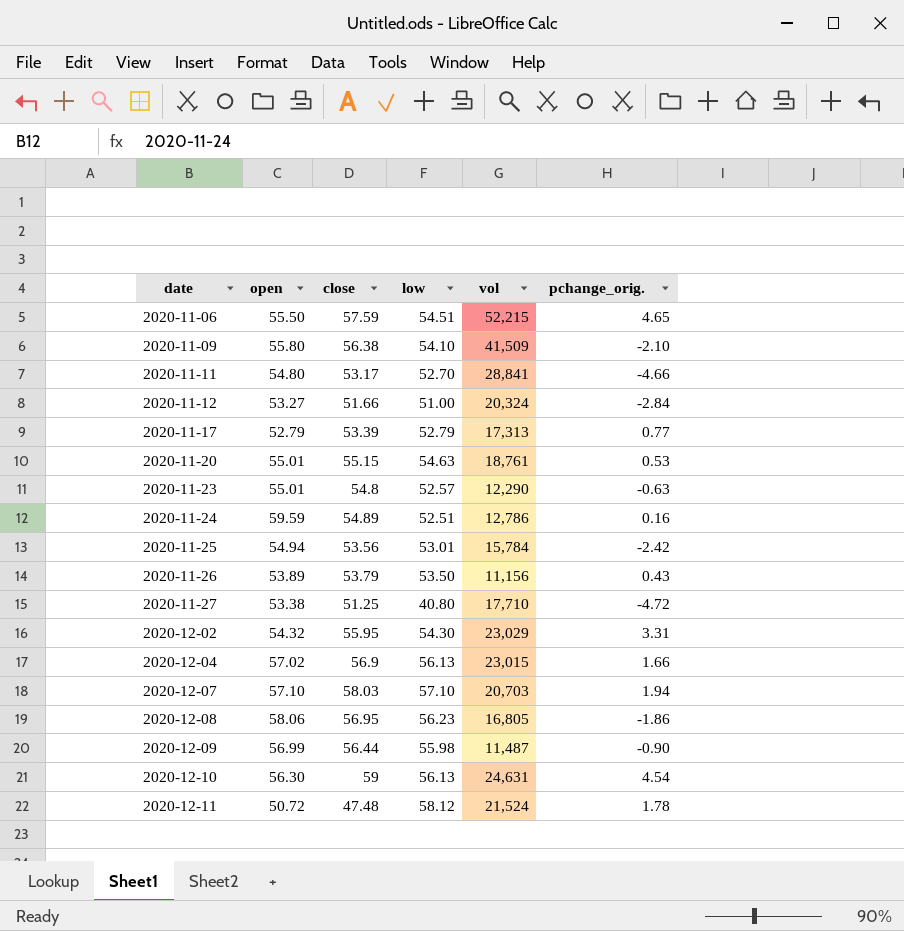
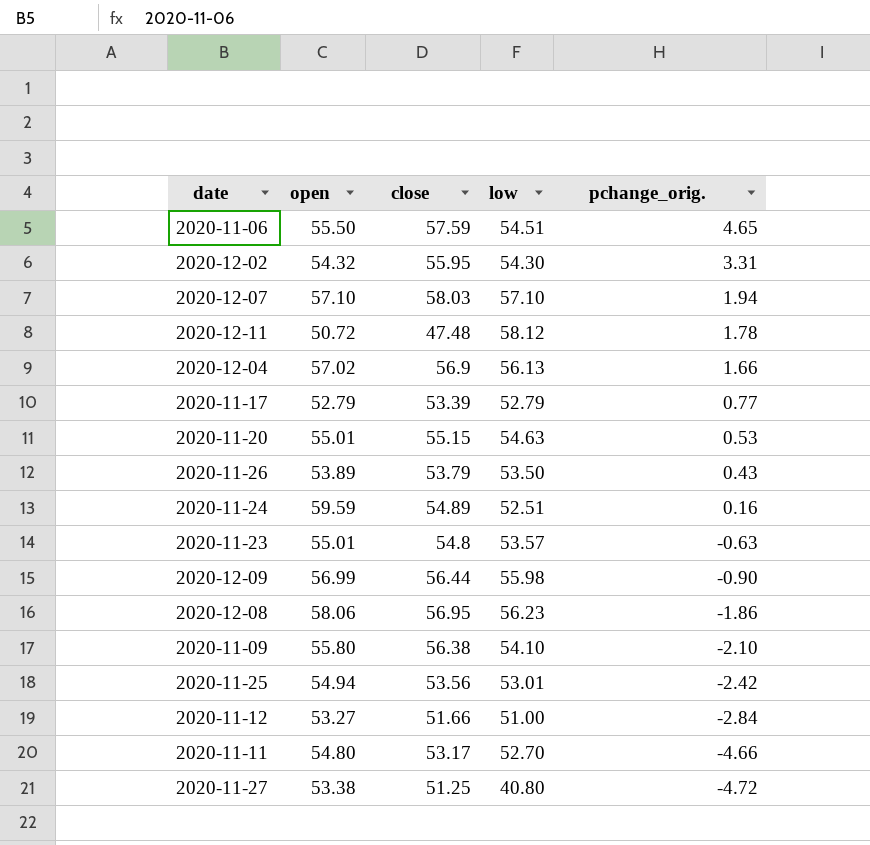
row order: date ascending -> pchange_orig. descending
column vol | position: 5 -> none
row 2020-12-10: 56.30 | 59 | 56.13 | 24,631 | 4.54 -> none
2020-11-23 | low: 52.57 -> 53.57

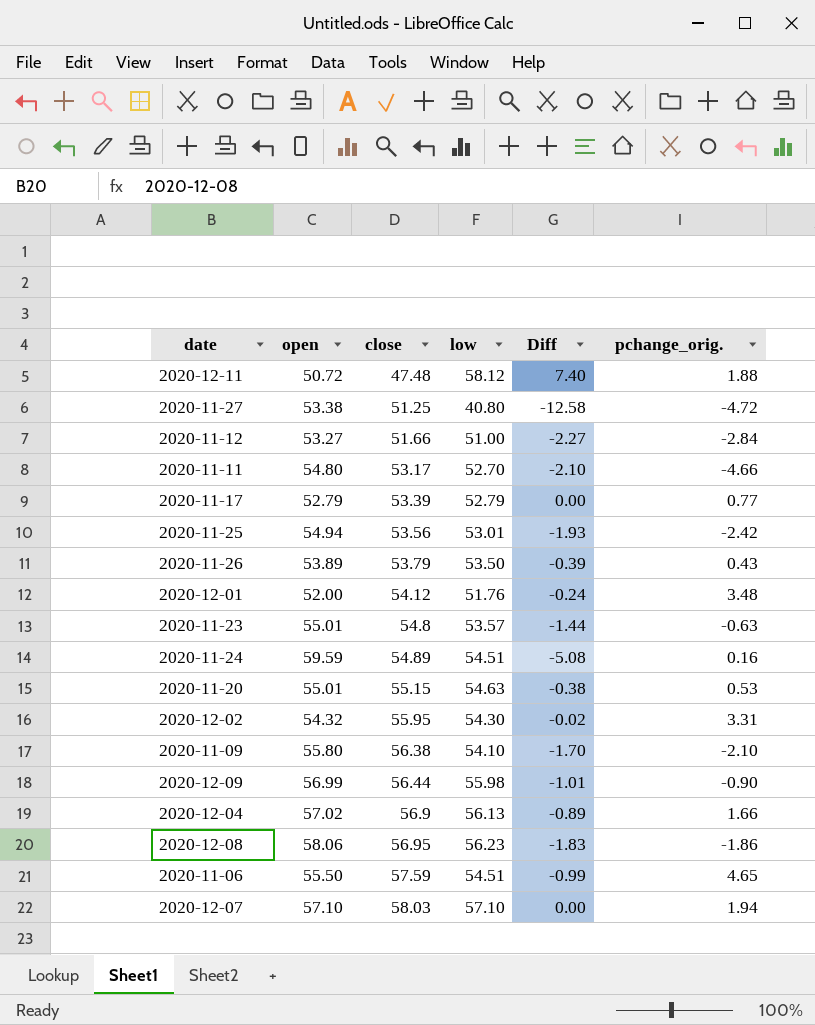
row order: pchange_orig. descending -> close ascending
column Diff | formula: none -> [low] - [open]
2020-12-11 | pchange_orig.: 1.78 -> 1.88
row 2020-12-01: none -> 52.00 | 54.12 | 51.76 | -0.24 | 3.48
2020-11-24 | low: 52.51 -> 54.51

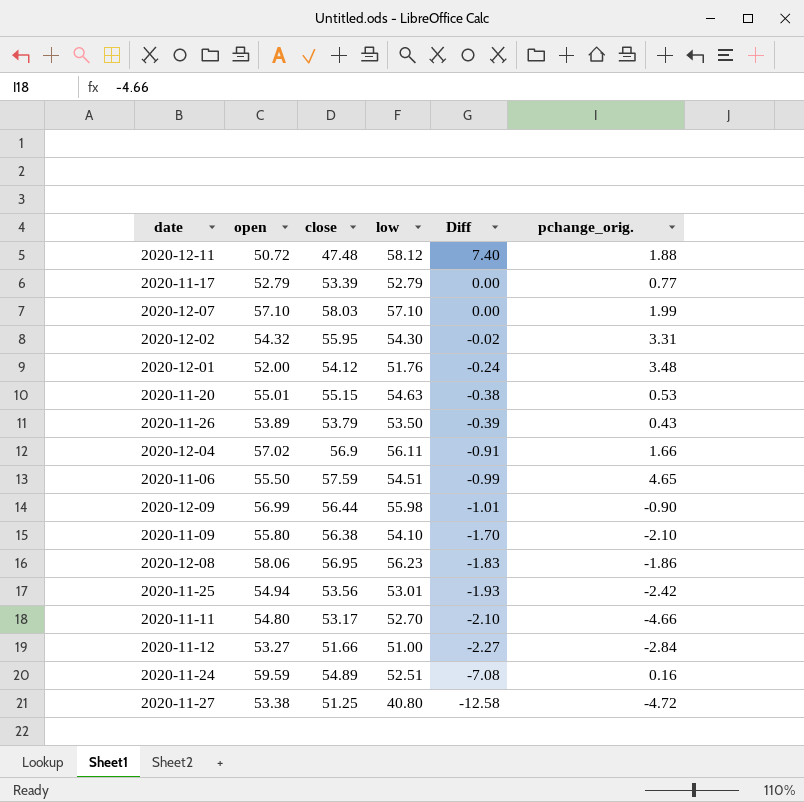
row order: close ascending -> Diff descending
row 2020-11-23: 55.01 | 54.8 | 53.57 | -1.44 | -0.63 -> none
2020-12-07 | pchange_orig.: 1.94 -> 1.99
2020-12-04 | low: 56.13 -> 56.11
2020-12-04 | Diff: -0.89 -> -0.91
2020-11-24 | low: 54.51 -> 52.51
2020-11-24 | Diff: -5.08 -> -7.08

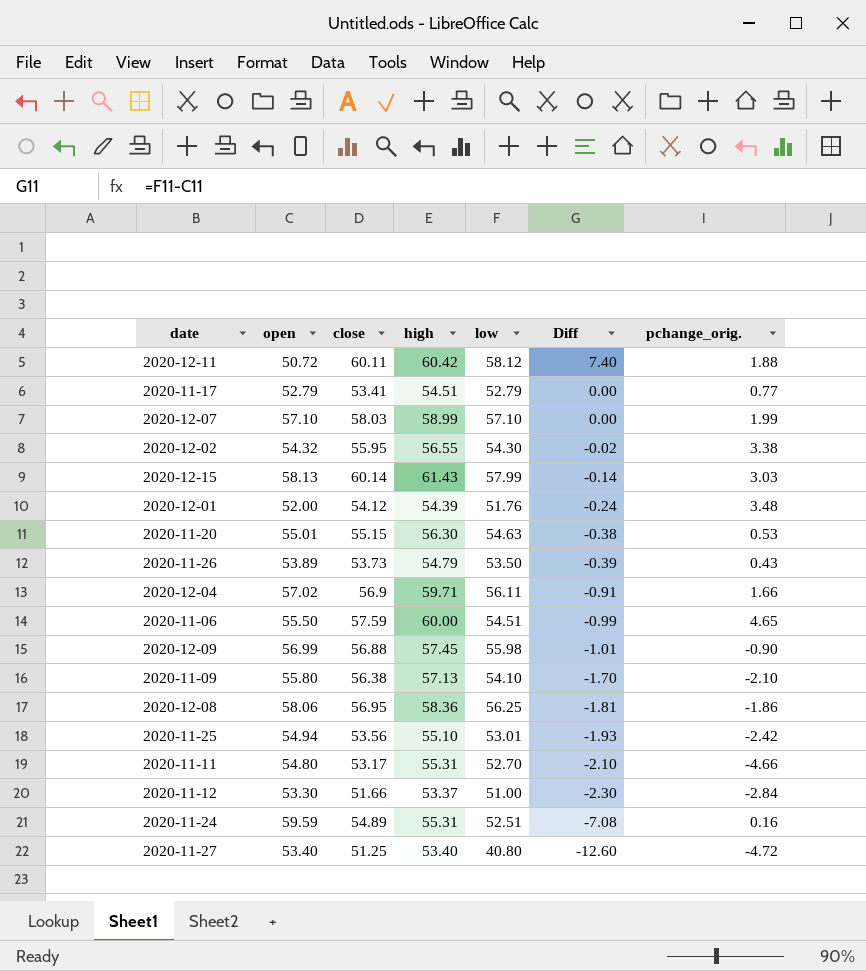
column high | position: none -> 4
2020-12-11 | close: 47.48 -> 60.11
2020-11-17 | close: 53.39 -> 53.41
2020-12-02 | pchange_orig.: 3.31 -> 3.38
row 2020-12-15: none -> 58.13 | 60.14 | 61.43 | 57.99 | -0.14 | 3.03
2020-11-26 | close: 53.79 -> 53.73
2020-12-09 | close: 56.44 -> 56.88
2020-12-08 | low: 56.23 -> 56.25
2020-12-08 | Diff: -1.83 -> -1.81
2020-11-12 | open: 53.27 -> 53.30
2020-11-12 | Diff: -2.27 -> -2.30
2020-11-27 | open: 53.38 -> 53.40
2020-11-27 | Diff: -12.58 -> -12.60

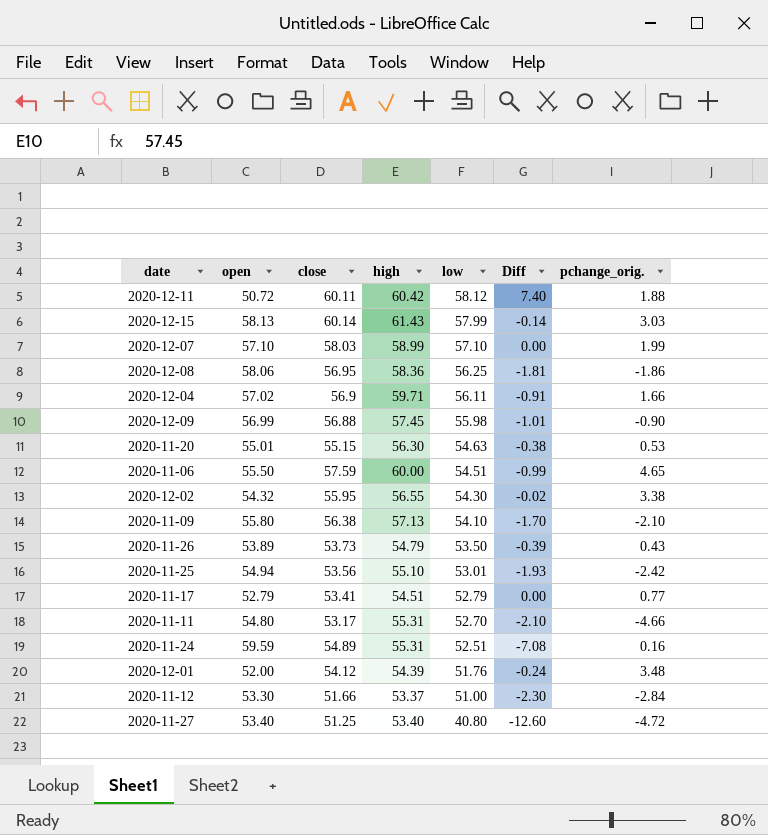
row order: Diff descending -> low descending

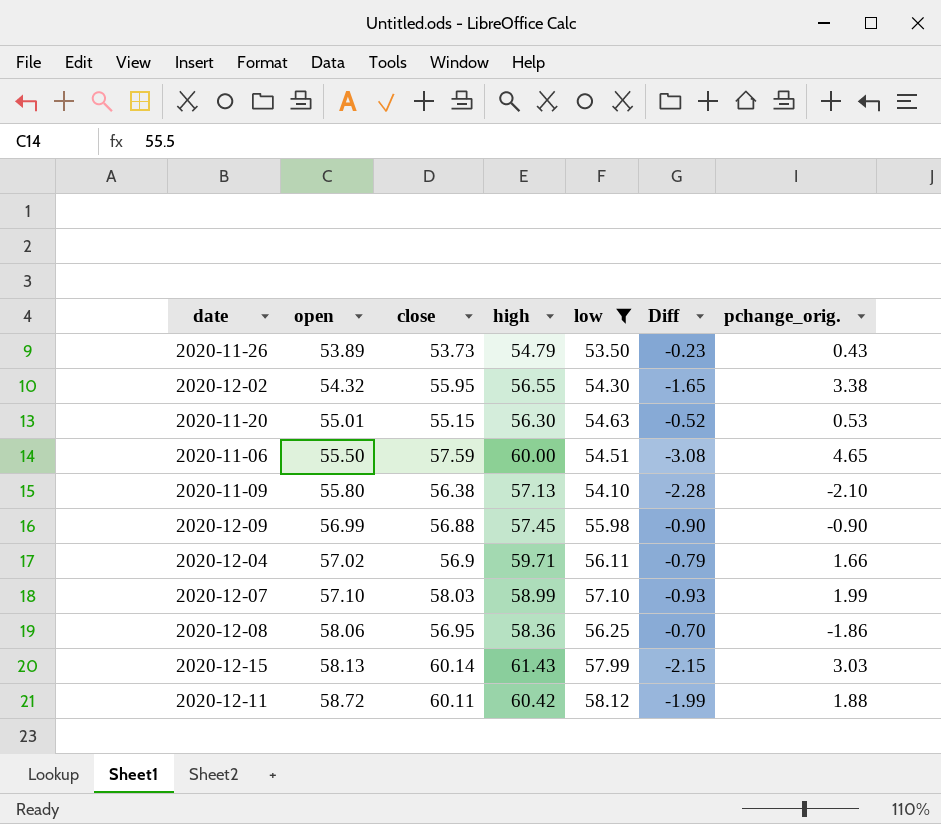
filter: none -> low >= 53.50
row order: low descending -> open ascending
column Diff | formula: [low] - [open] -> [low] - [close]
2020-12-11 | open: 50.72 -> 58.72

